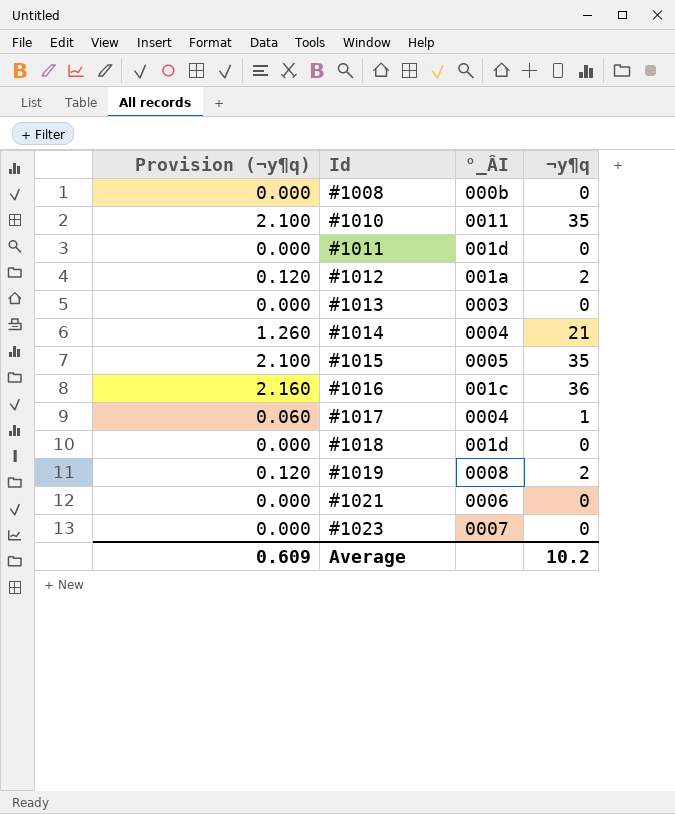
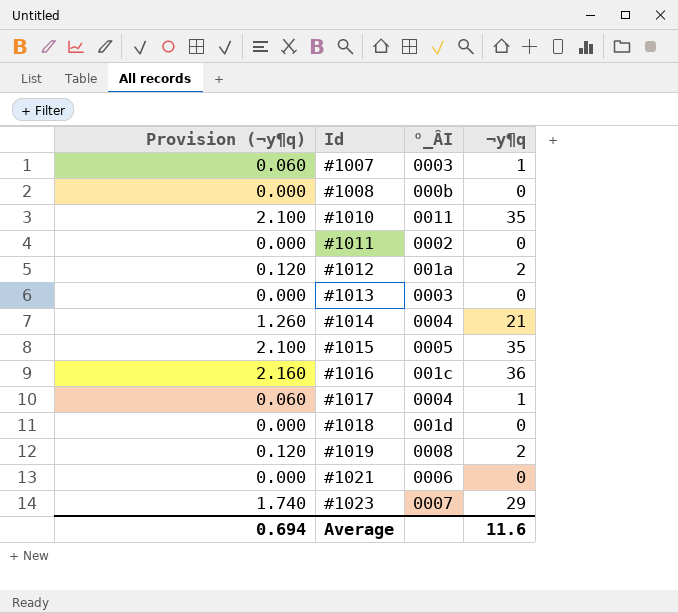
row #1007: none -> 0.060 | 0003 | 1
#1011 | °_ÂI: 001d -> 0002
#1023 | Provision (¬y¶q): 0.000 -> 1.740
#1023 | ¬y¶q: 0 -> 29
Average | Provision (¬y¶q): 0.609 -> 0.694
Average | ¬y¶q: 10.2 -> 11.6

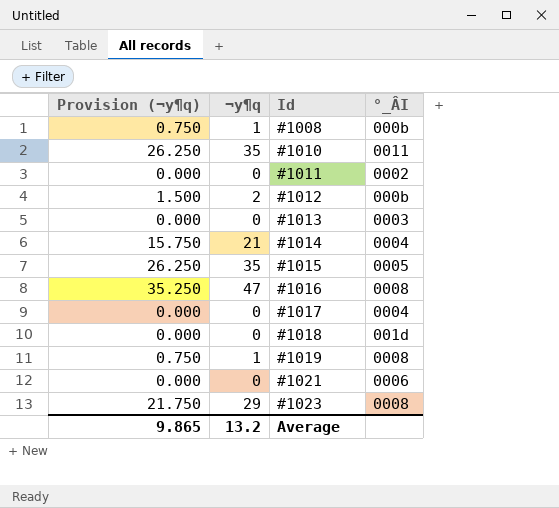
column Provision (¬y¶q) | formula: [¬y¶q] * 0.06 -> [¬y¶q] * 0.75
column ¬y¶q | position: 4 -> 2
row #1007: 0.060 | 0003 | 1 -> none
#1008 | ¬y¶q: 0 -> 1
#1012 | °_ÂI: 001a -> 000b
#1016 | ¬y¶q: 36 -> 47
#1016 | °_ÂI: 001c -> 0008
#1017 | ¬y¶q: 1 -> 0
#1019 | ¬y¶q: 2 -> 1
#1023 | °_ÂI: 0007 -> 0008
Average | Provision (¬y¶q): 0.694 -> 9.865
Average | ¬y¶q: 11.6 -> 13.2

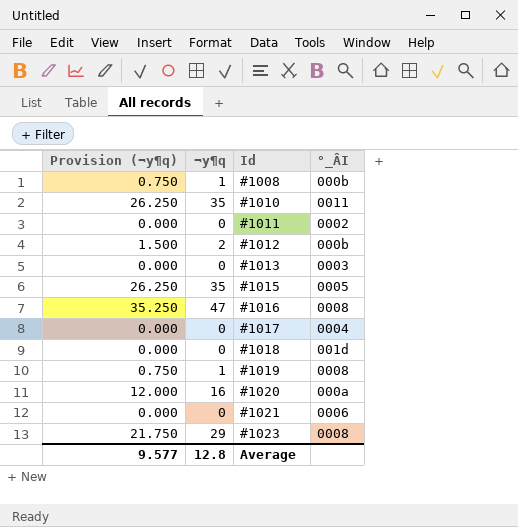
row #1014: 15.750 | 21 | 0004 -> none
row #1020: none -> 12.000 | 16 | 000a
Average | Provision (¬y¶q): 9.865 -> 9.577
Average | ¬y¶q: 13.2 -> 12.8

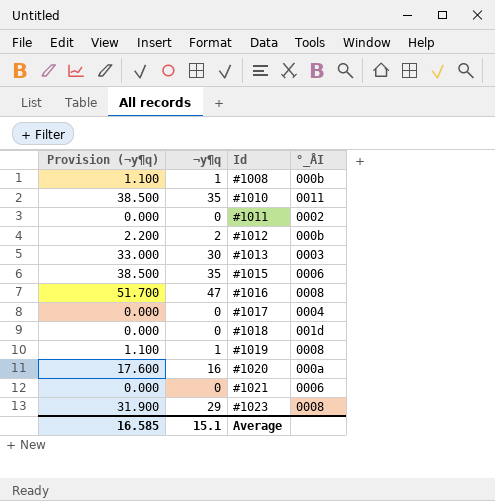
column Provision (¬y¶q) | formula: [¬y¶q] * 0.75 -> [¬y¶q] * 1.1
#1013 | ¬y¶q: 0 -> 30
#1015 | °_ÂI: 0005 -> 0006
Average | Provision (¬y¶q): 9.577 -> 16.585
Average | ¬y¶q: 12.8 -> 15.1

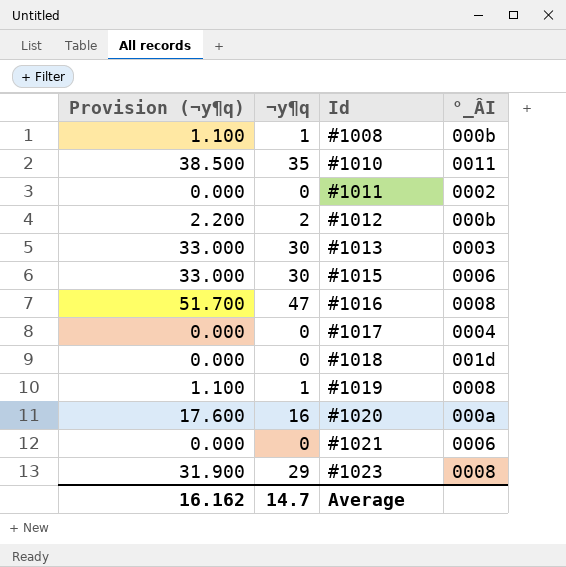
#1015 | Provision (¬y¶q): 38.500 -> 33.000
#1015 | ¬y¶q: 35 -> 30
Average | Provision (¬y¶q): 16.585 -> 16.162
Average | ¬y¶q: 15.1 -> 14.7

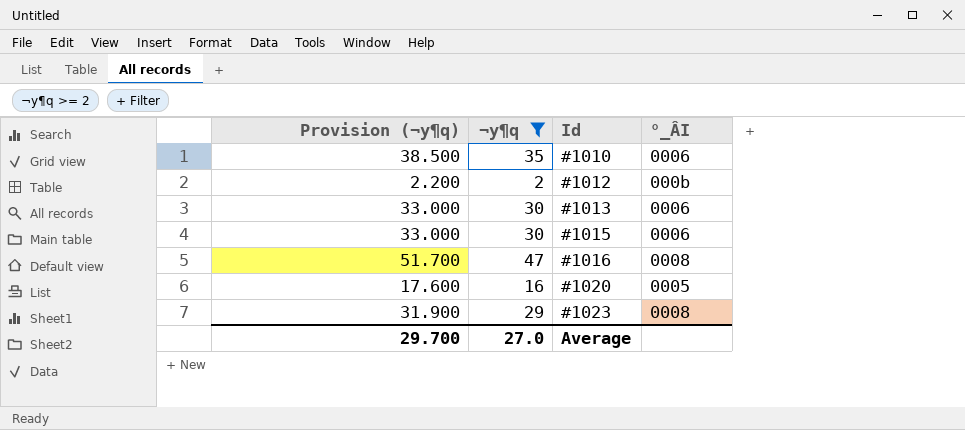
filter: none -> ¬y¶q >= 2
#1010 | °_ÂI: 0011 -> 0006
#1013 | °_ÂI: 0003 -> 0006
#1020 | °_ÂI: 000a -> 0005
Average | Provision (¬y¶q): 16.162 -> 29.700
Average | ¬y¶q: 14.7 -> 27.0

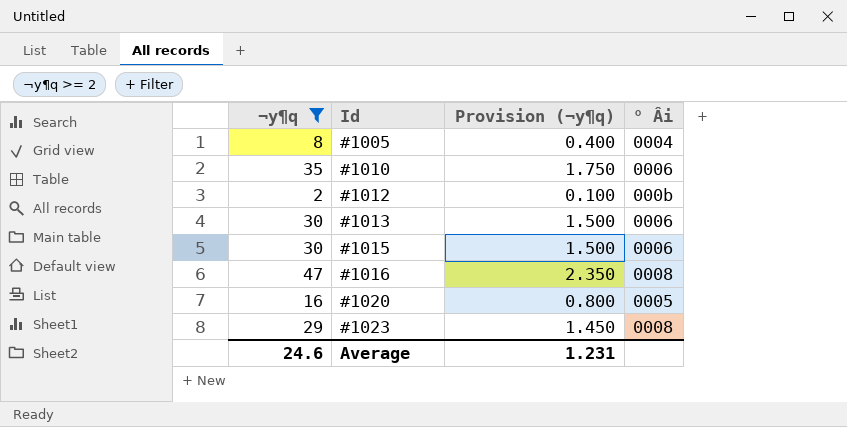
column Provision (¬y¶q) | formula: [¬y¶q] * 1.1 -> [¬y¶q] * 0.05
column Provision (¬y¶q) | position: 1 -> 3
column name: °_ÂI -> ° Âi
row #1005: none -> 8 | 0.400 | 0004
Average | ¬y¶q: 27.0 -> 24.6
Average | Provision (¬y¶q): 29.700 -> 1.231

